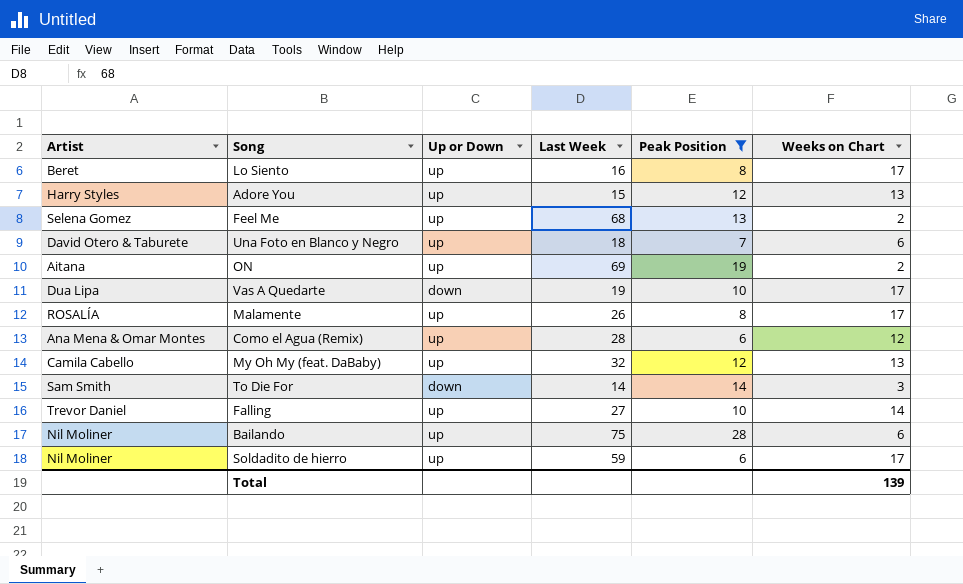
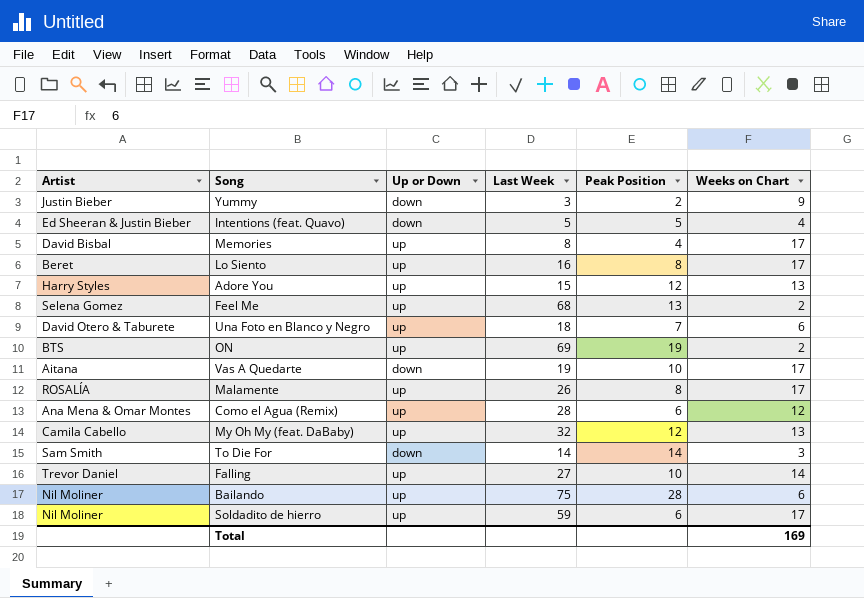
filter: Peak Position >= 6 -> none
ON | Artist: Aitana -> BTS
Vas A Quedarte | Artist: Dua Lipa -> Aitana
Total | Weeks on Chart: 139 -> 169

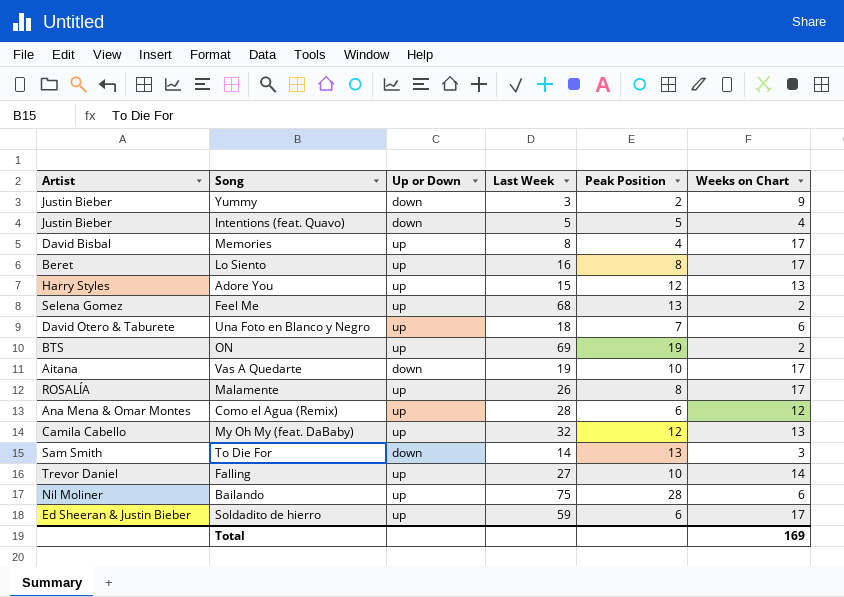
Intentions (feat. Quavo) | Artist: Ed Sheeran & Justin Bieber -> Justin Bieber
To Die For | Peak Position: 14 -> 13
Soldadito de hierro | Artist: Nil Moliner -> Ed Sheeran & Justin Bieber

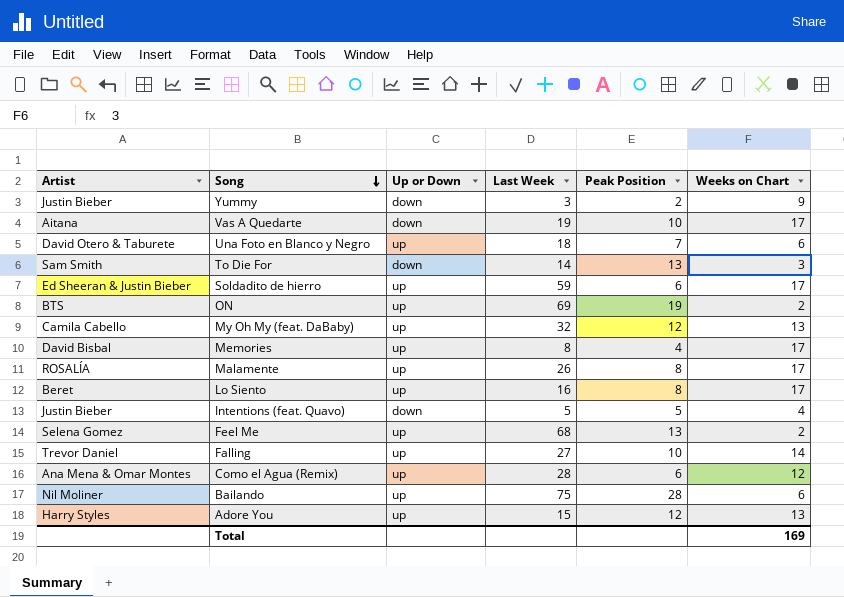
row order: none -> Song descending

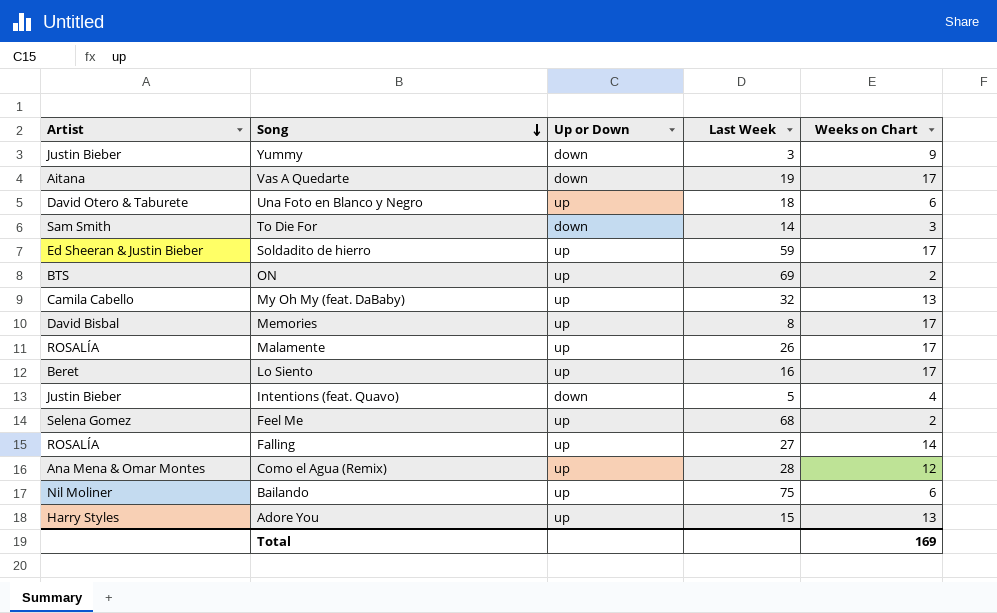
column Peak Position | position: 5 -> none
Falling | Artist: Trevor Daniel -> ROSALÍA

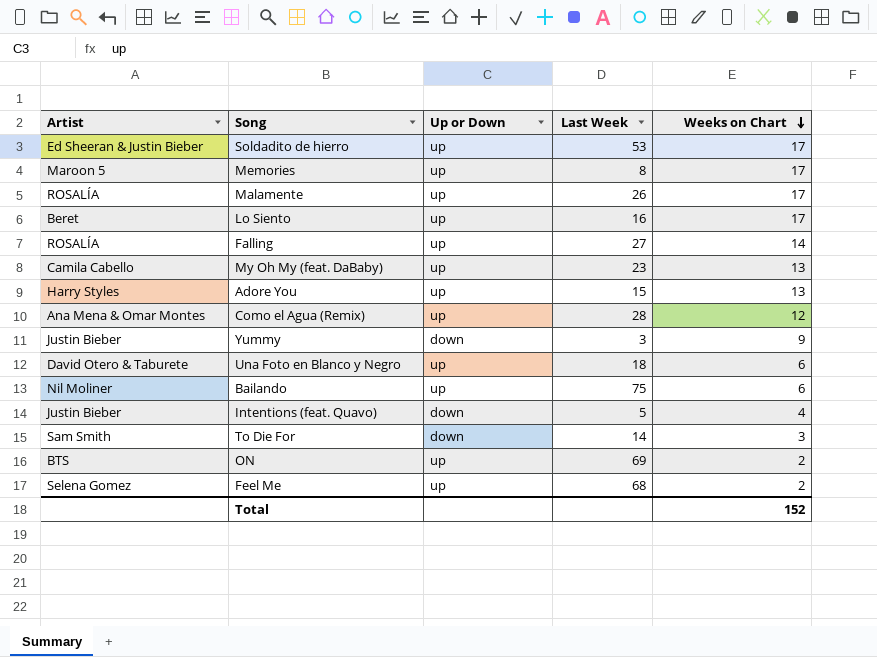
row order: Song descending -> Weeks on Chart descending
row Vas A Quedarte: Aitana | down | 19 | 17 -> none
Soldadito de hierro | Last Week: 59 -> 53
Memories | Artist: David Bisbal -> Maroon 5
My Oh My (feat. DaBaby) | Last Week: 32 -> 23
Total | Weeks on Chart: 169 -> 152

